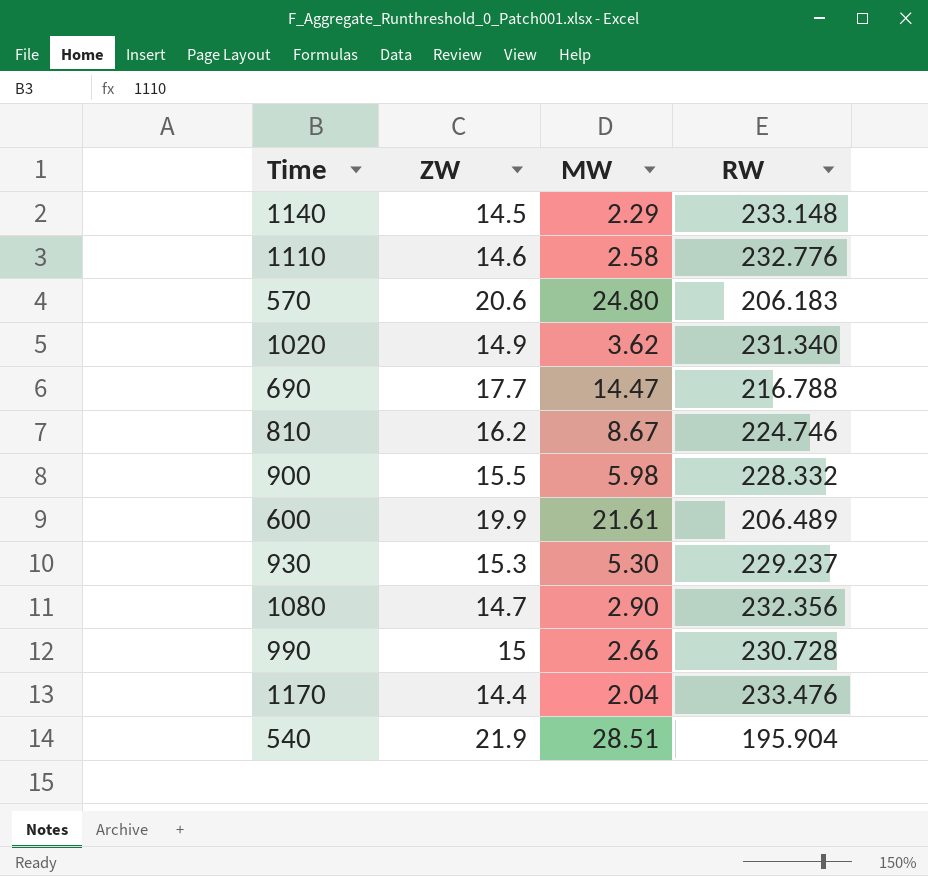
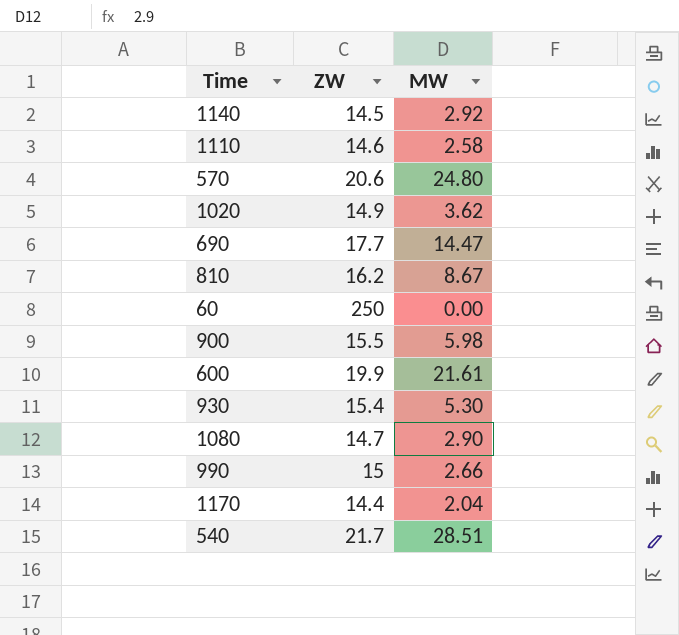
column RW | position: 4 -> none
1140 | MW: 2.29 -> 2.92
row 60: none -> 250 | 0.00
930 | ZW: 15.3 -> 15.4
540 | ZW: 21.9 -> 21.7

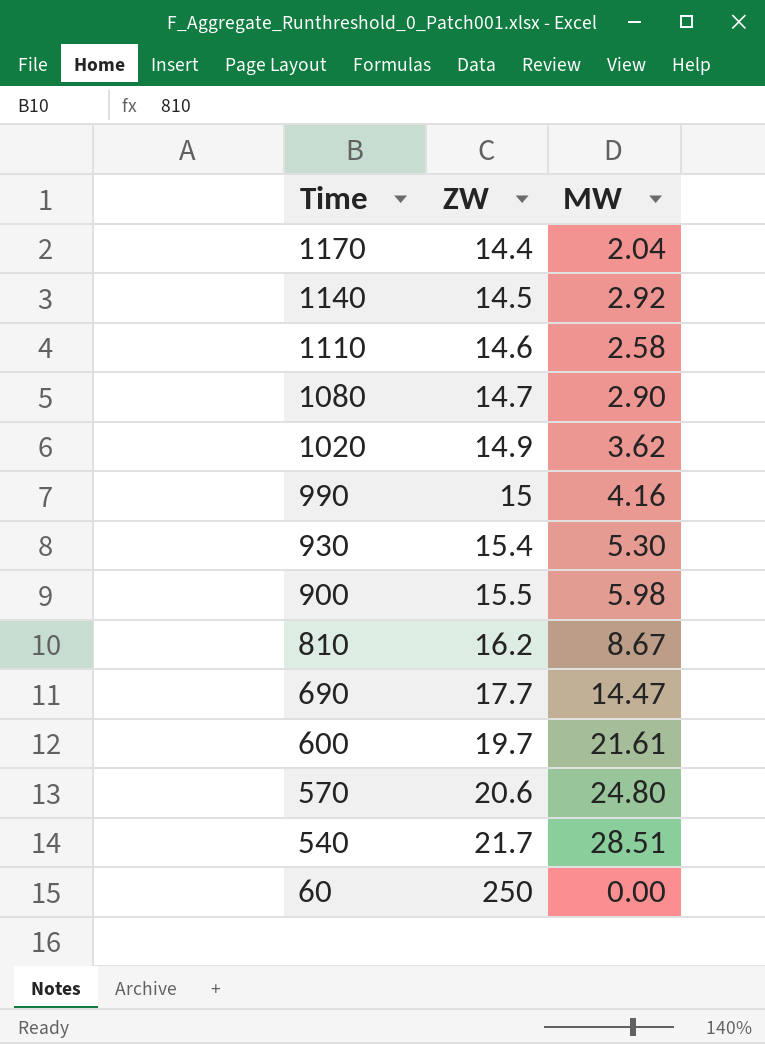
row order: none -> Time descending
990 | MW: 2.66 -> 4.16
600 | ZW: 19.9 -> 19.7

